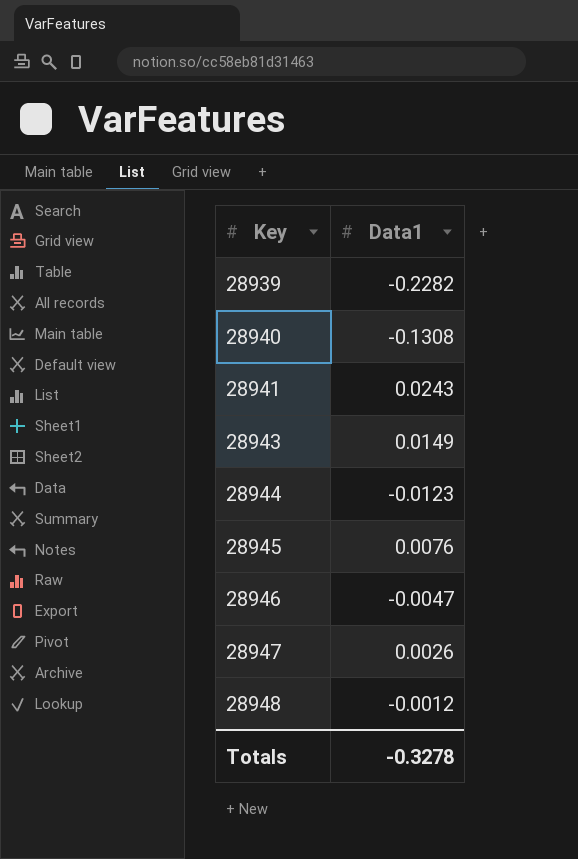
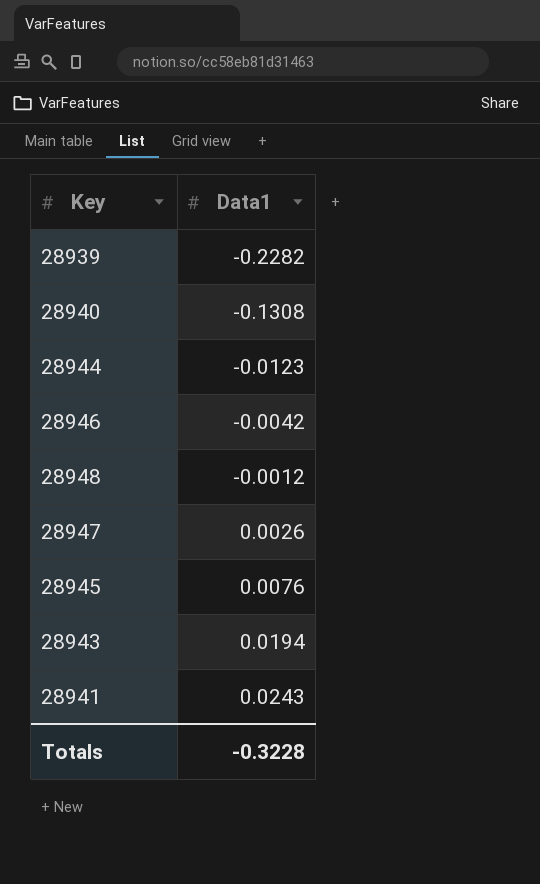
row order: Key ascending -> Data1 ascending
28946 | Data1: -0.0047 -> -0.0042
28943 | Data1: 0.0149 -> 0.0194
Totals | Data1: -0.3278 -> -0.3228

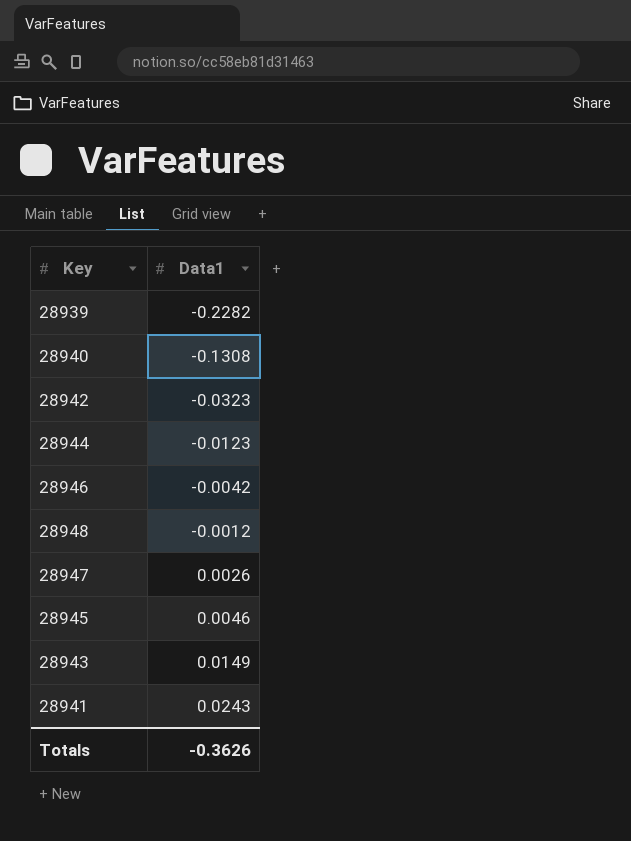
row 28942: none -> -0.0323
28945 | Data1: 0.0076 -> 0.0046
28943 | Data1: 0.0194 -> 0.0149
Totals | Data1: -0.3228 -> -0.3626

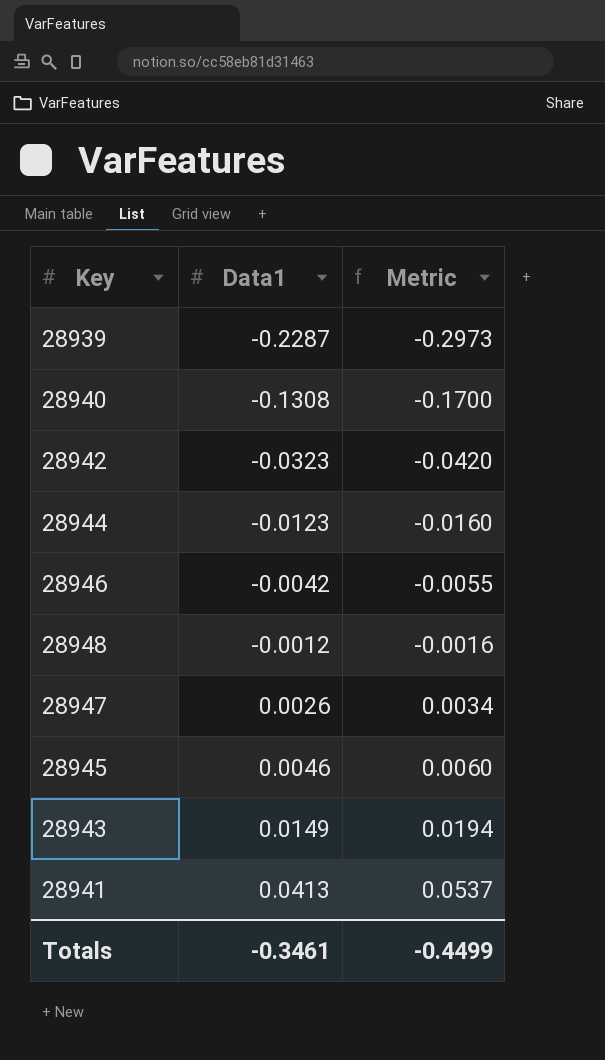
column Metric | formula: none -> [Data1] * 1.3
28939 | Data1: -0.2282 -> -0.2287
28941 | Data1: 0.0243 -> 0.0413
Totals | Data1: -0.3626 -> -0.3461

